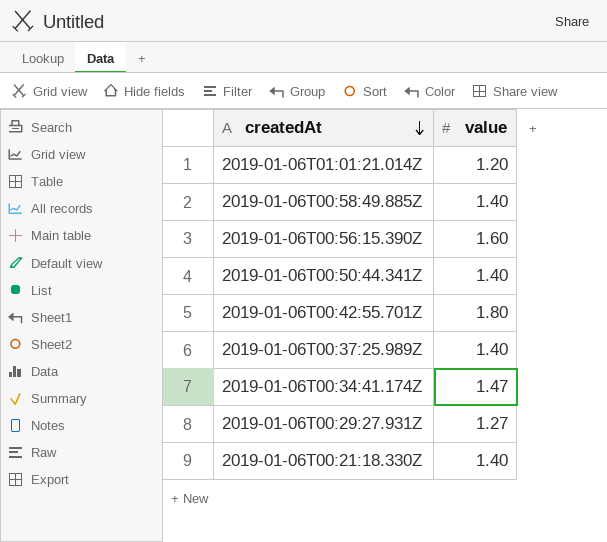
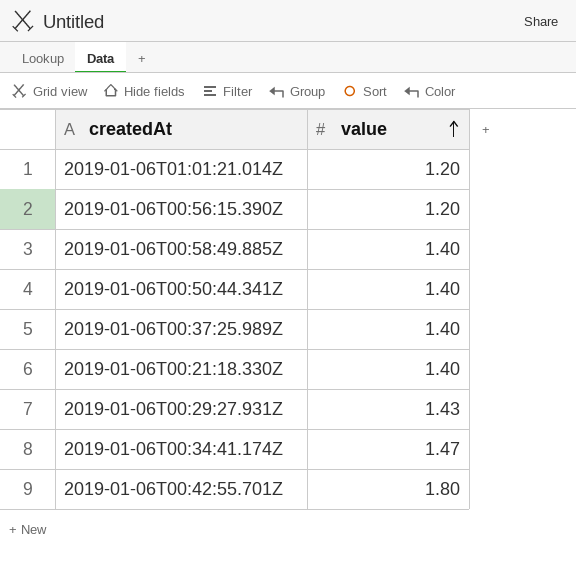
row order: createdAt descending -> value ascending
2019-01-06T00:56:15.390Z | value: 1.60 -> 1.20
2019-01-06T00:29:27.931Z | value: 1.27 -> 1.43

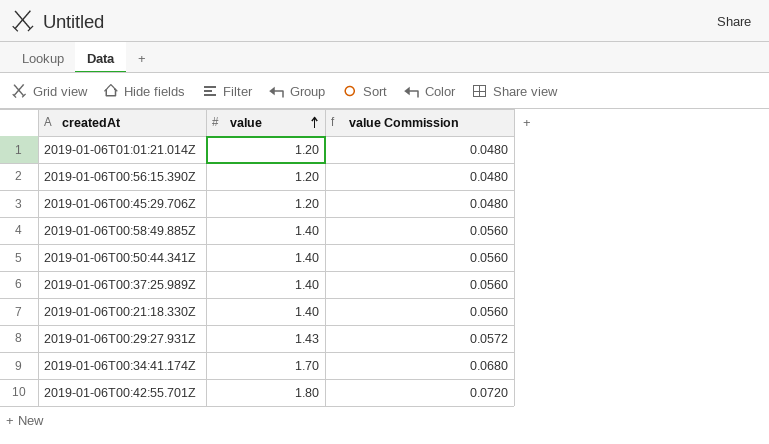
column value Commission | formula: none -> [value] * 0.04
row 2019-01-06T00:45:29.706Z: none -> 1.20 | 0.0480
2019-01-06T00:34:41.174Z | value: 1.47 -> 1.70

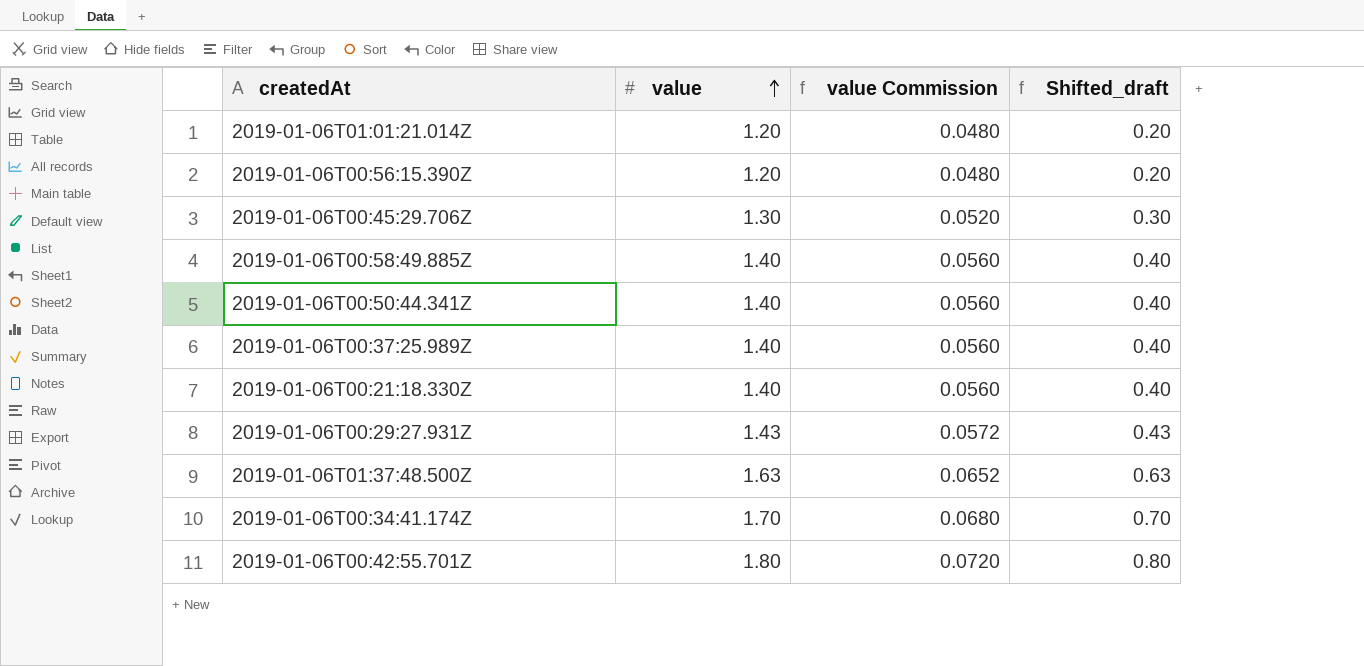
column Shifted_draft | formula: none -> [value] - 1
2019-01-06T00:45:29.706Z | value: 1.20 -> 1.30
2019-01-06T00:45:29.706Z | value Commission: 0.0480 -> 0.0520
row 2019-01-06T01:37:48.500Z: none -> 1.63 | 0.0652 | 0.63

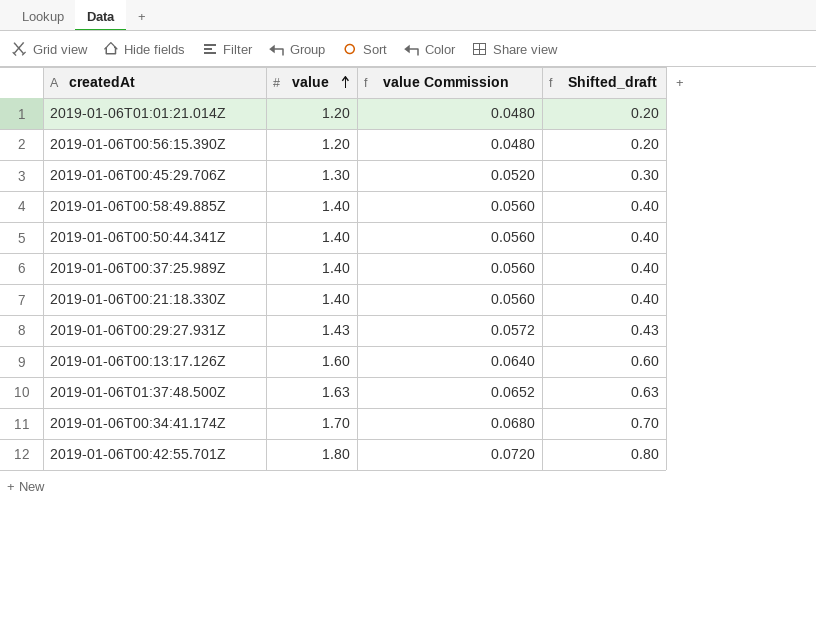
row 2019-01-06T00:13:17.126Z: none -> 1.60 | 0.0640 | 0.60

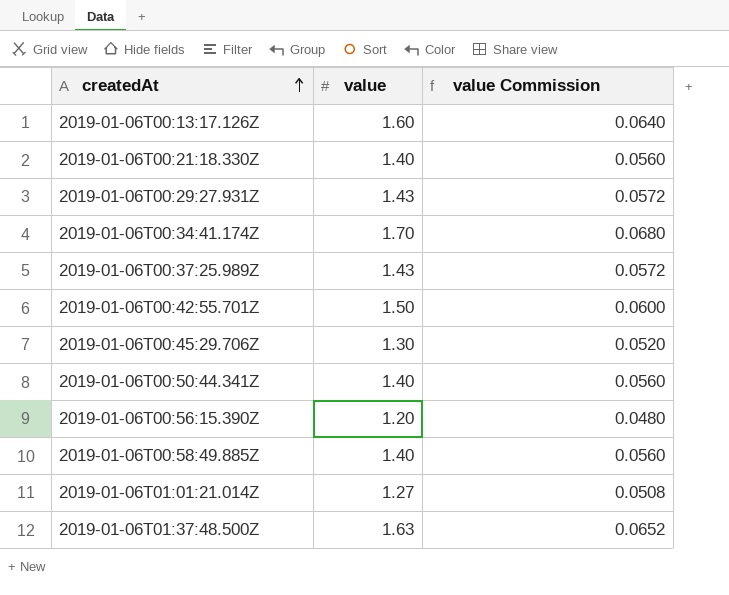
row order: value ascending -> createdAt ascending
column Shifted_draft | formula: [value] - 1 -> none
2019-01-06T00:37:25.989Z | value: 1.40 -> 1.43
2019-01-06T00:37:25.989Z | value Commission: 0.0560 -> 0.0572
2019-01-06T00:42:55.701Z | value: 1.80 -> 1.50
2019-01-06T00:42:55.701Z | value Commission: 0.0720 -> 0.0600
2019-01-06T01:01:21.014Z | value: 1.20 -> 1.27
2019-01-06T01:01:21.014Z | value Commission: 0.0480 -> 0.0508

